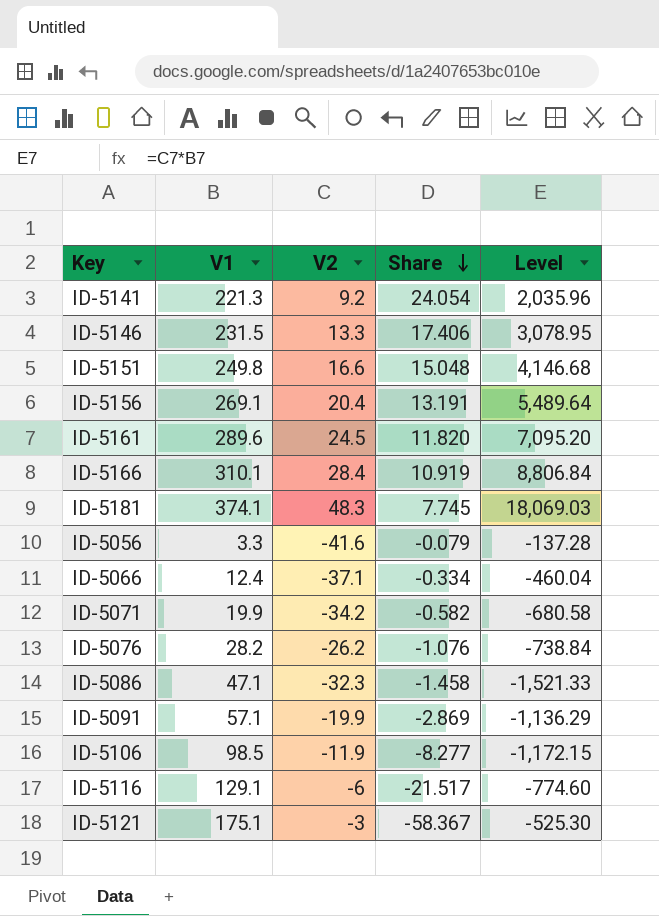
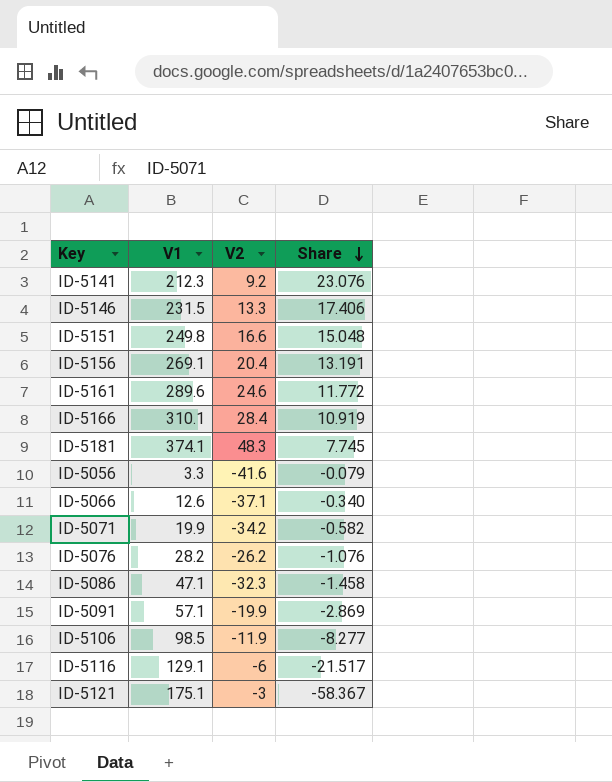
column Level | formula: [V1] * [V2] -> none
ID-5141 | V1: 221.3 -> 212.3
ID-5141 | Share: 24.054 -> 23.076
ID-5161 | V2: 24.5 -> 24.6
ID-5161 | Share: 11.820 -> 11.772
ID-5066 | V1: 12.4 -> 12.6
ID-5066 | Share: -0.334 -> -0.340

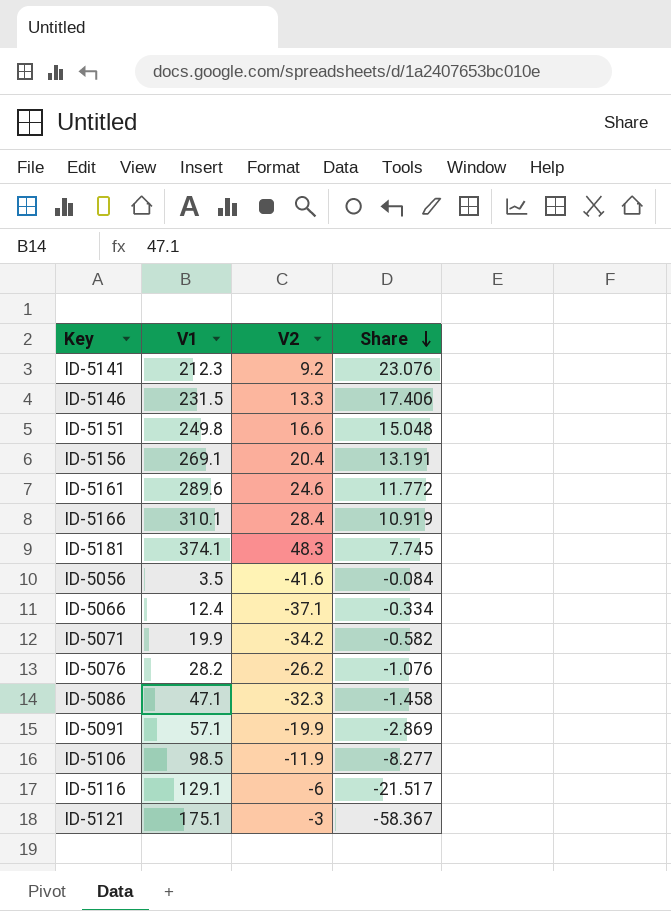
ID-5056 | V1: 3.3 -> 3.5
ID-5056 | Share: -0.079 -> -0.084
ID-5066 | V1: 12.6 -> 12.4
ID-5066 | Share: -0.340 -> -0.334

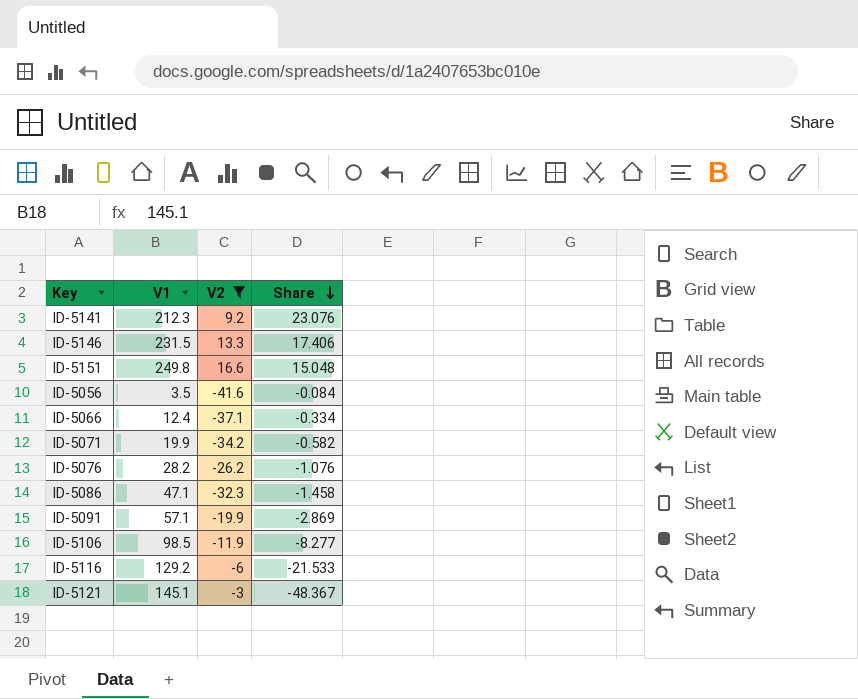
filter: none -> V2 <= 16.6
ID-5116 | V1: 129.1 -> 129.2
ID-5116 | Share: -21.517 -> -21.533
ID-5121 | V1: 175.1 -> 145.1
ID-5121 | Share: -58.367 -> -48.367

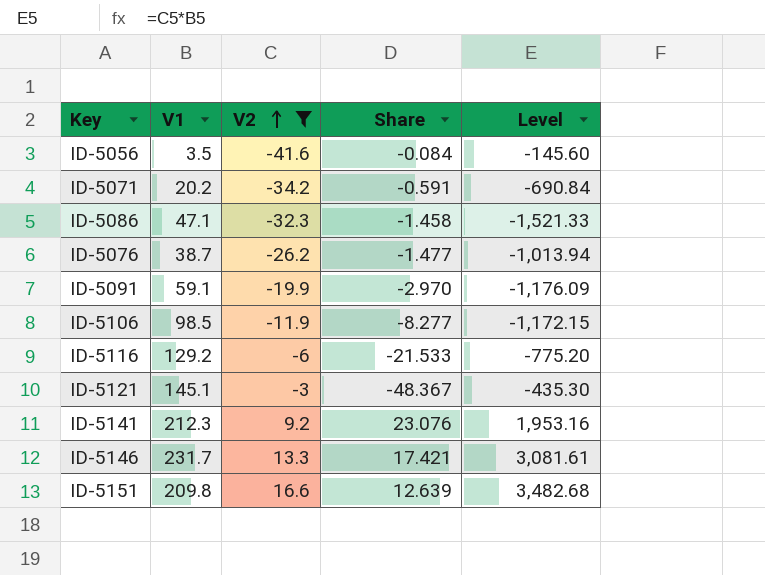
row order: Share descending -> V2 ascending
column Level | formula: none -> [V1] * [V2]
row ID-5066: 12.4 | -37.1 | -0.334 -> none
ID-5071 | V1: 19.9 -> 20.2
ID-5071 | Share: -0.582 -> -0.591
ID-5076 | V1: 28.2 -> 38.7
ID-5076 | Share: -1.076 -> -1.477
ID-5091 | V1: 57.1 -> 59.1
ID-5091 | Share: -2.869 -> -2.970
ID-5146 | V1: 231.5 -> 231.7
ID-5146 | Share: 17.406 -> 17.421
ID-5151 | V1: 249.8 -> 209.8
ID-5151 | Share: 15.048 -> 12.639

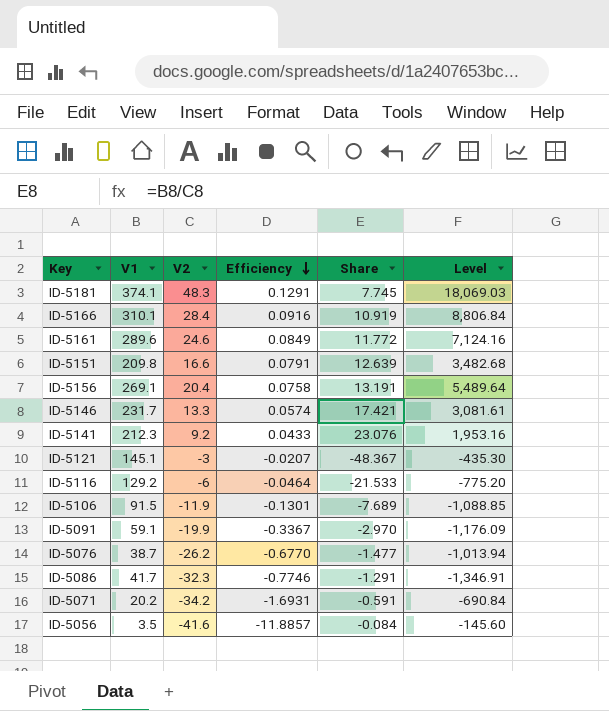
filter: V2 <= 16.6 -> none
row order: V2 ascending -> Efficiency descending
column Efficiency | formula: none -> [V2] / [V1]
ID-5106 | V1: 98.5 -> 91.5
ID-5106 | Share: -8.277 -> -7.689
ID-5106 | Level: -1,172.15 -> -1,088.85
ID-5086 | V1: 47.1 -> 41.7
ID-5086 | Share: -1.458 -> -1.291
ID-5086 | Level: -1,521.33 -> -1,346.91

